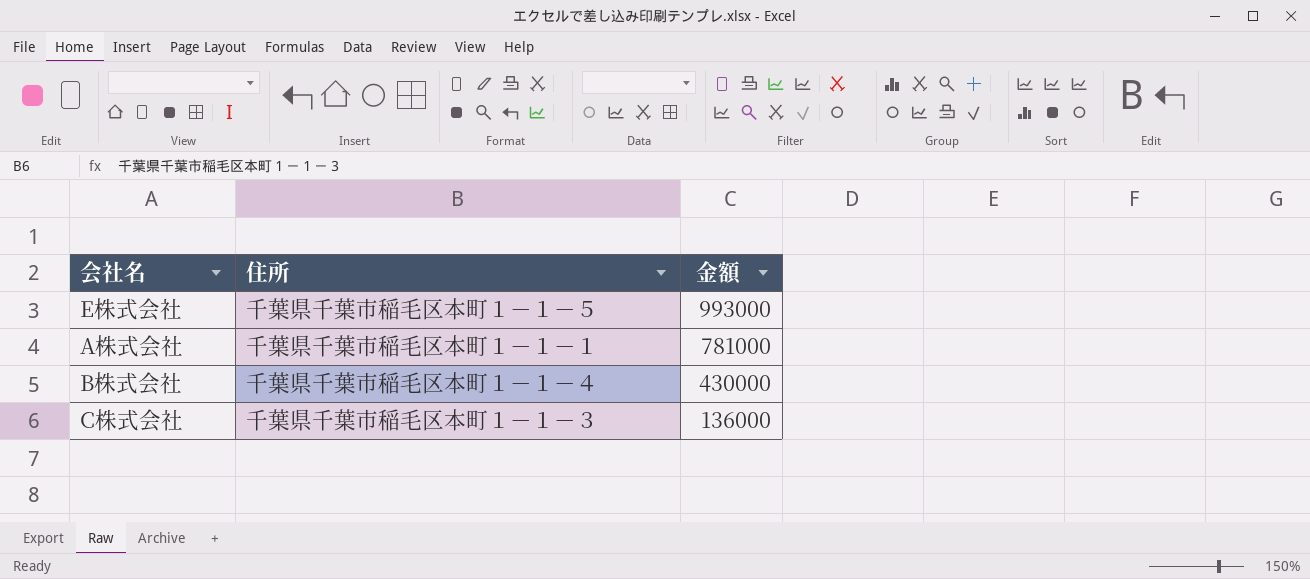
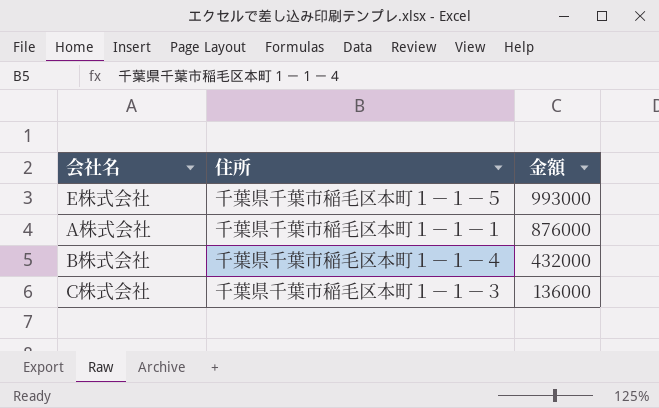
A株式会社 | 金額: 781000 -> 876000
B株式会社 | 金額: 430000 -> 432000

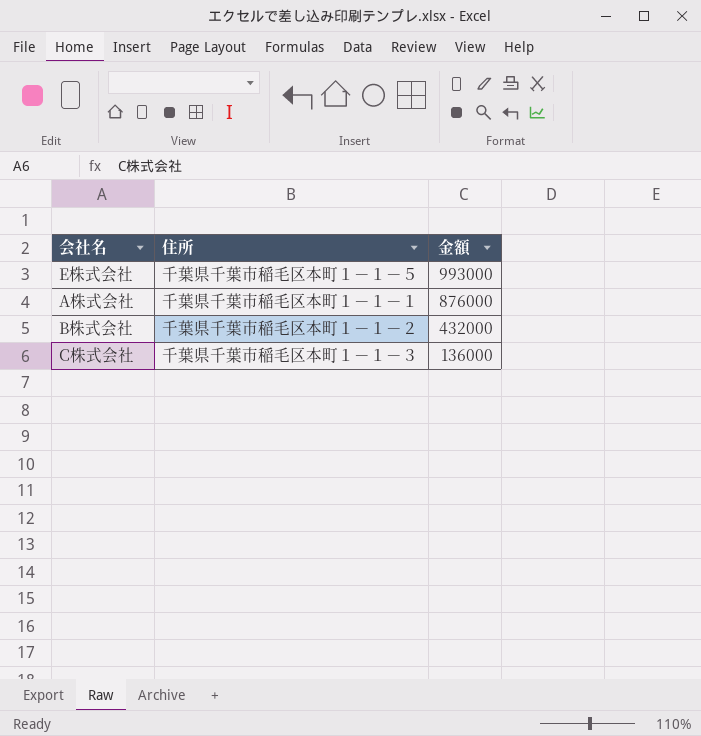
B株式会社 | 住所: 千葉県千葉市稲毛区本町１－１－４ -> 千葉県千葉市稲毛区本町１－１－２

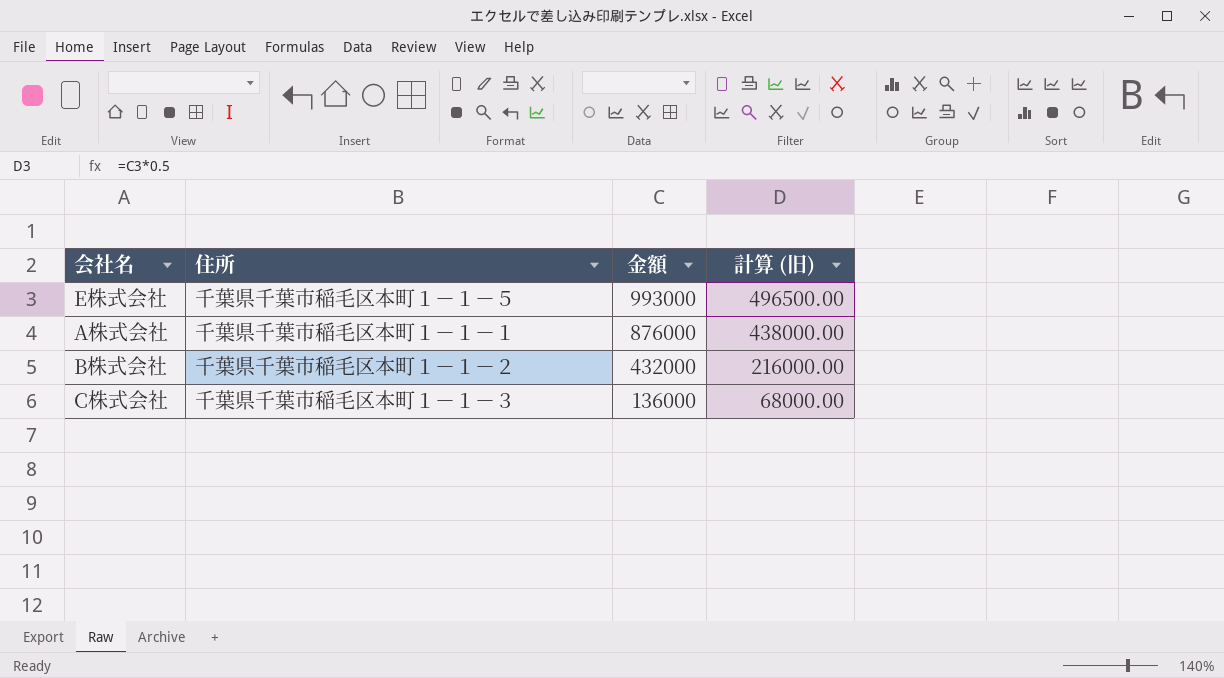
column 計算 (旧) | formula: none -> [金額] * 0.5

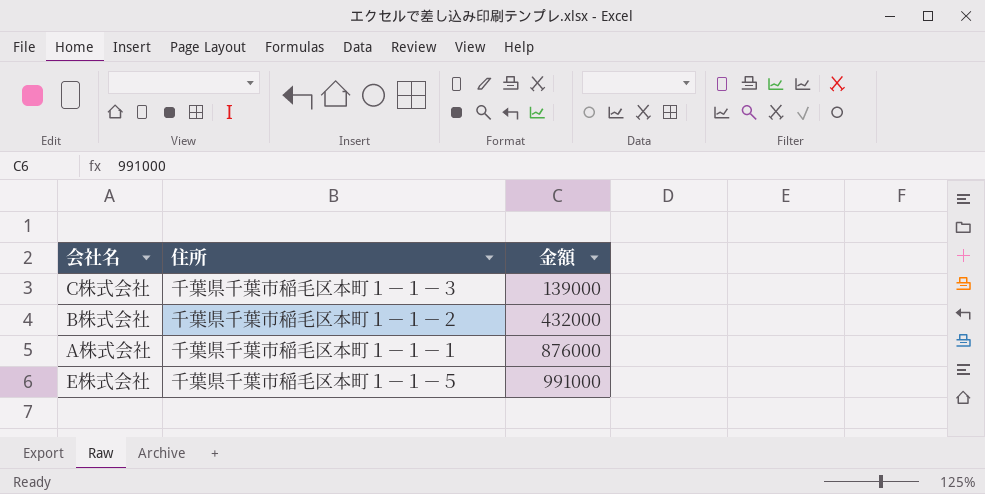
row order: 金額 descending -> 金額 ascending
column 計算 (旧) | formula: [金額] * 0.5 -> none
C株式会社 | 金額: 136000 -> 139000
E株式会社 | 金額: 993000 -> 991000

